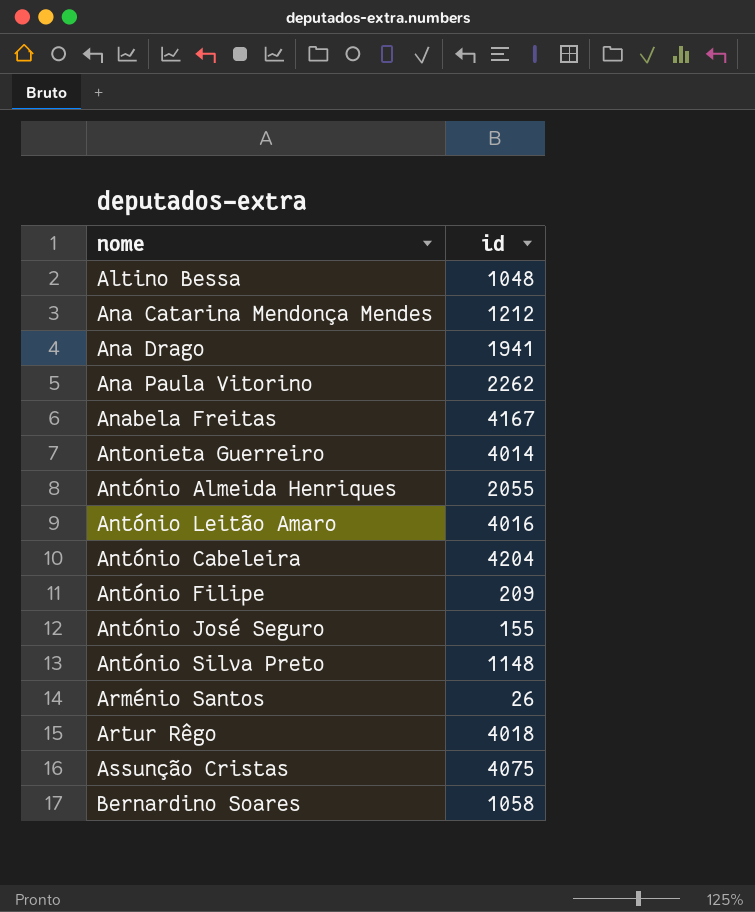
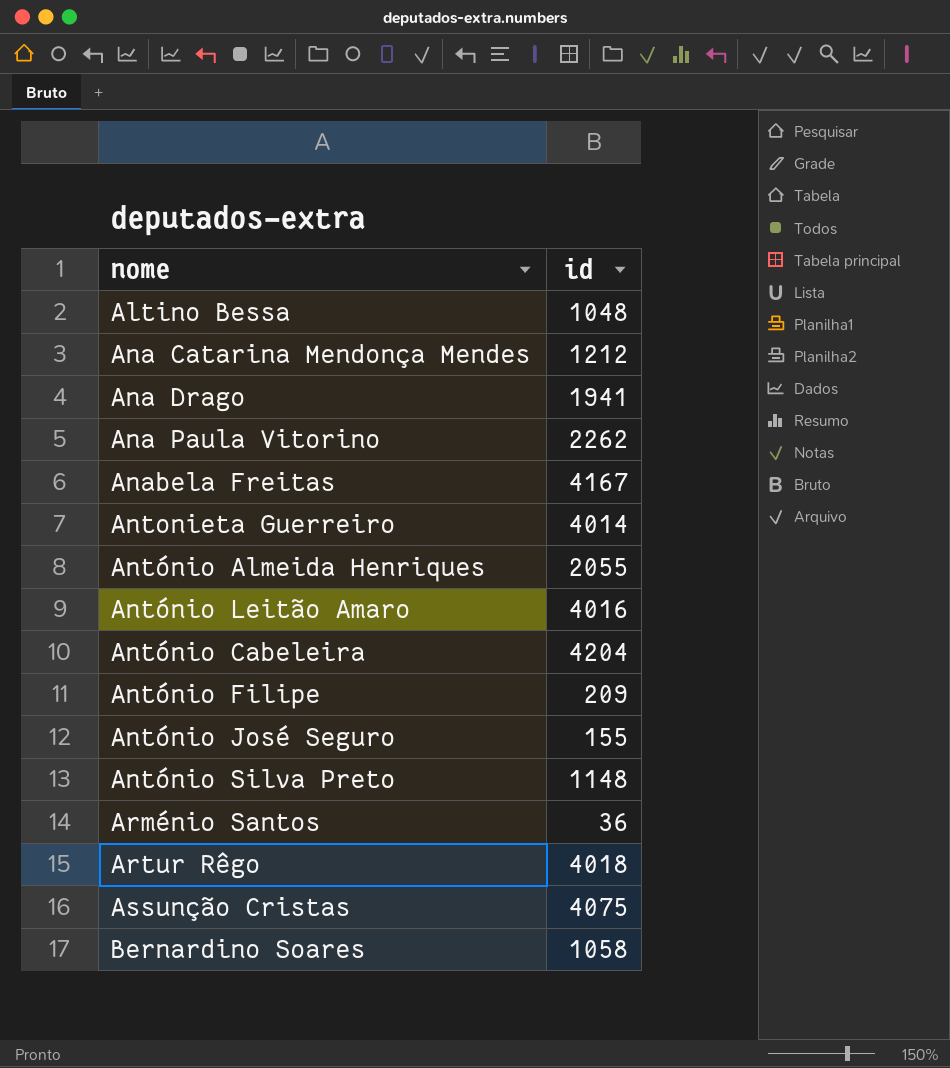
Arménio Santos | id: 26 -> 36

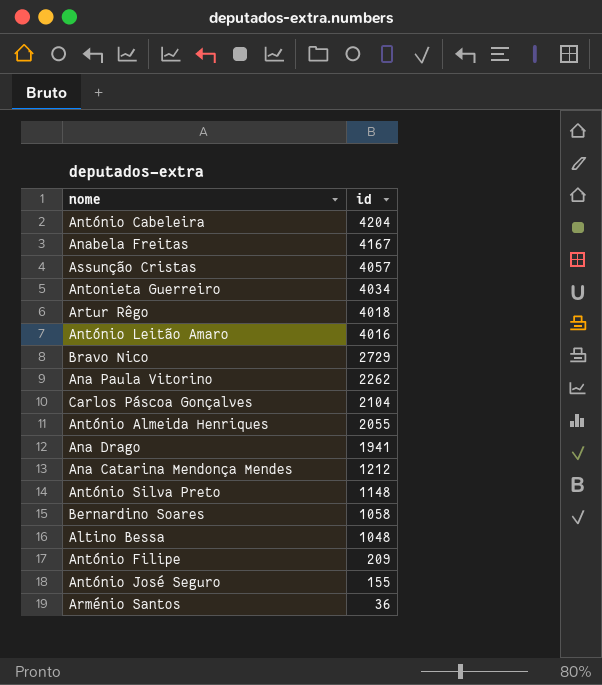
row order: none -> id descending
Assunção Cristas | id: 4075 -> 4057
Antonieta Guerreiro | id: 4014 -> 4034
row Bravo Nico: none -> 2729
row Carlos Páscoa Gonçalves: none -> 2104

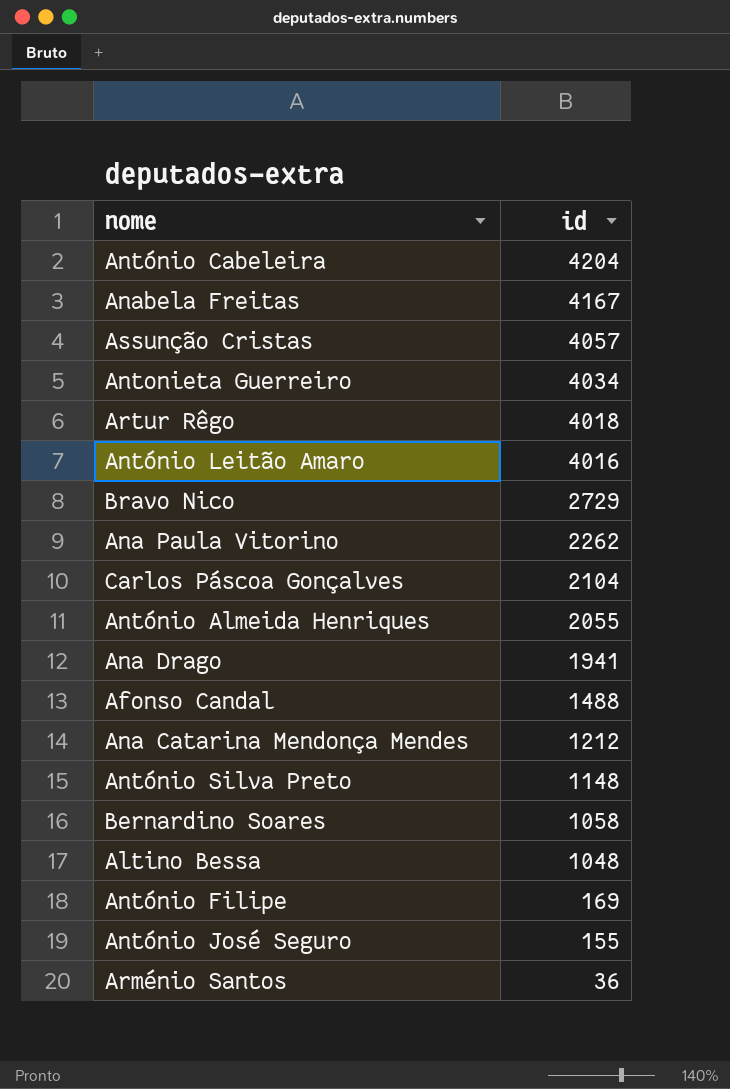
row Afonso Candal: none -> 1488
António Filipe | id: 209 -> 169

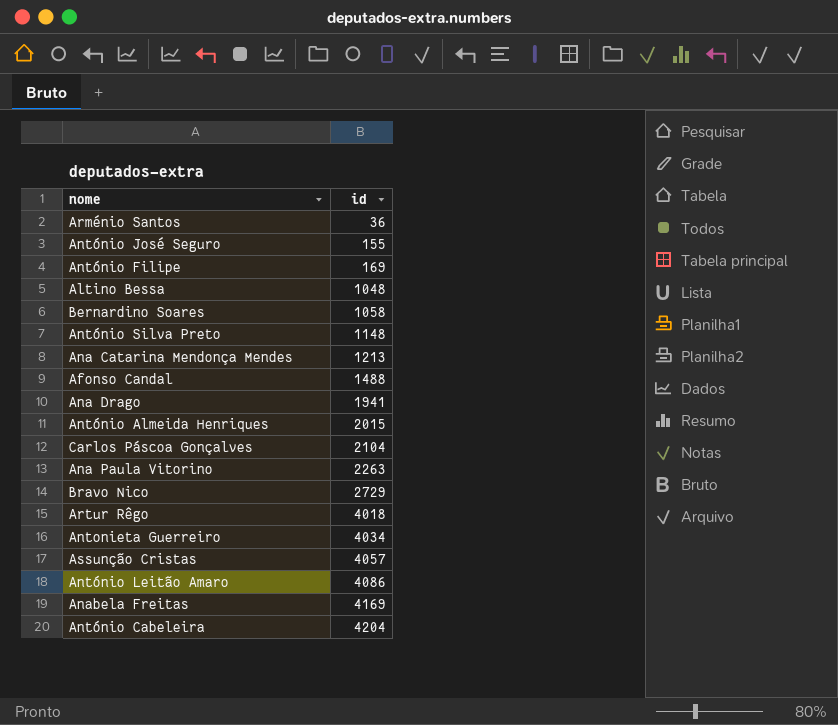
row order: id descending -> id ascending
Ana Catarina Mendonça Mendes | id: 1212 -> 1213
António Almeida Henriques | id: 2055 -> 2015
Ana Paula Vitorino | id: 2262 -> 2263
António Leitão Amaro | id: 4016 -> 4086
Anabela Freitas | id: 4167 -> 4169

